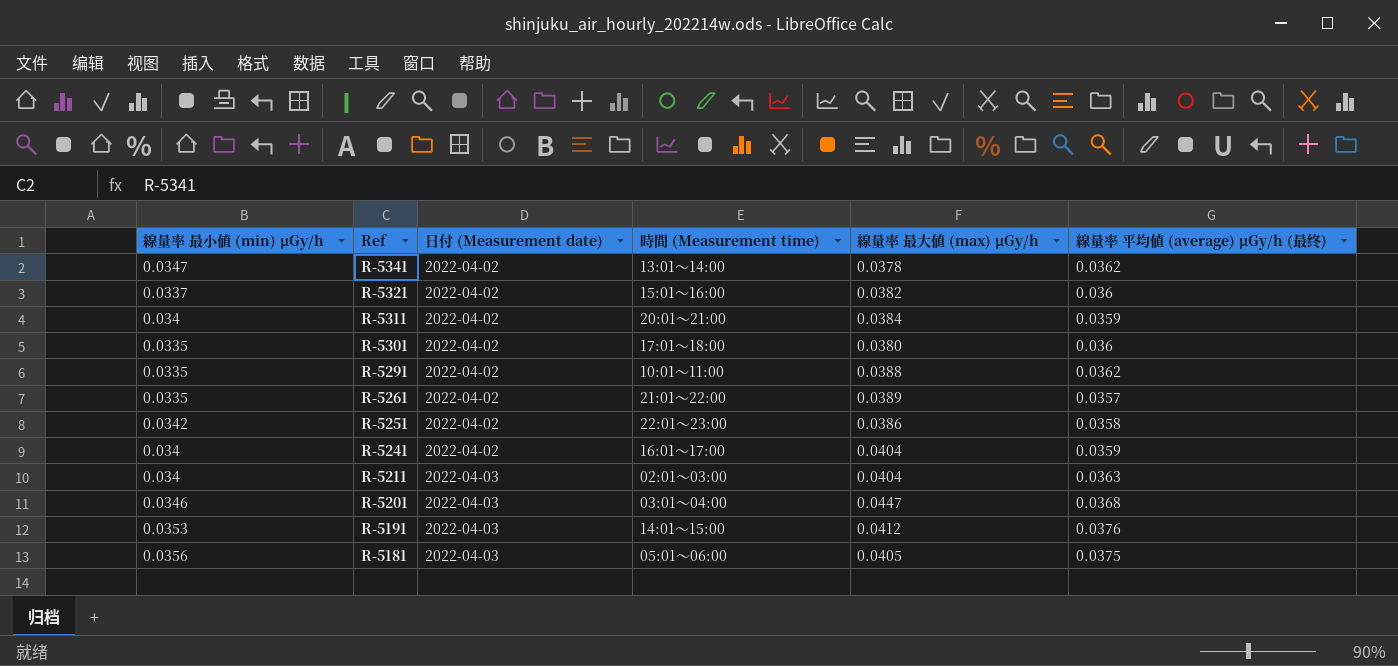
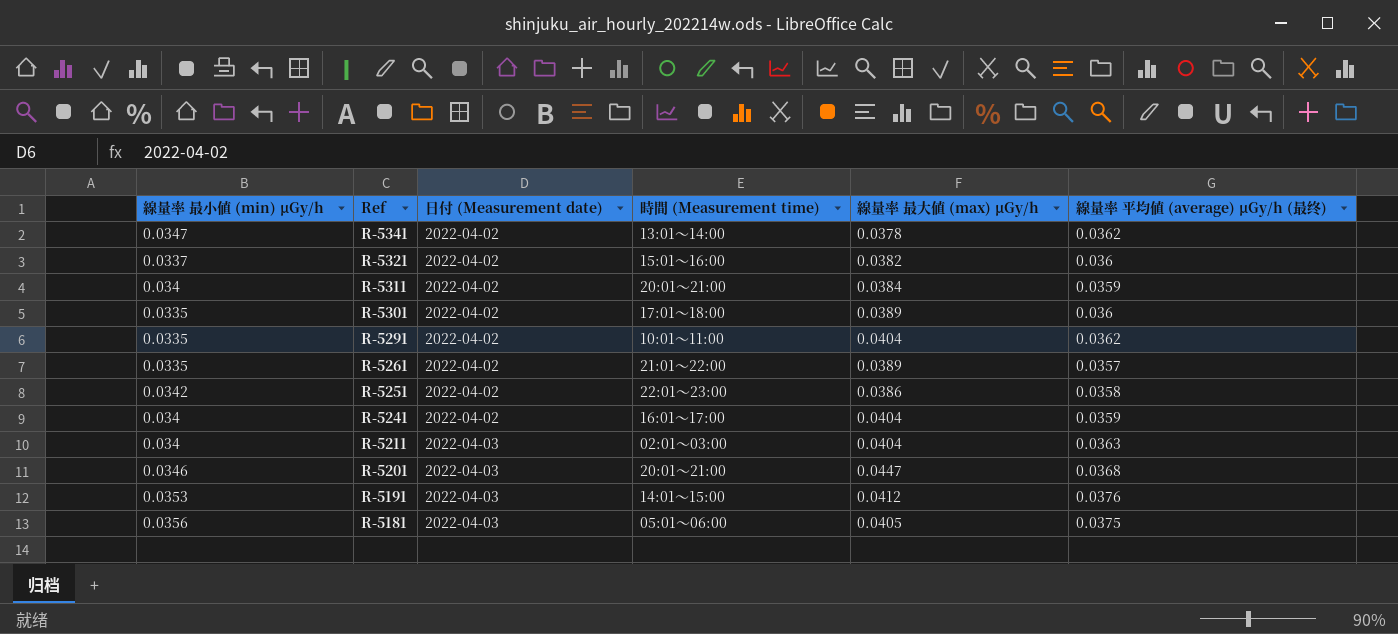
R-5301 | 線量率 最大値 (max) μGy/h: 0.0380 -> 0.0389
R-5291 | 線量率 最大値 (max) μGy/h: 0.0388 -> 0.0404
R-5201 | 時間 (Measurement time): 03:01～04:00 -> 20:01～21:00

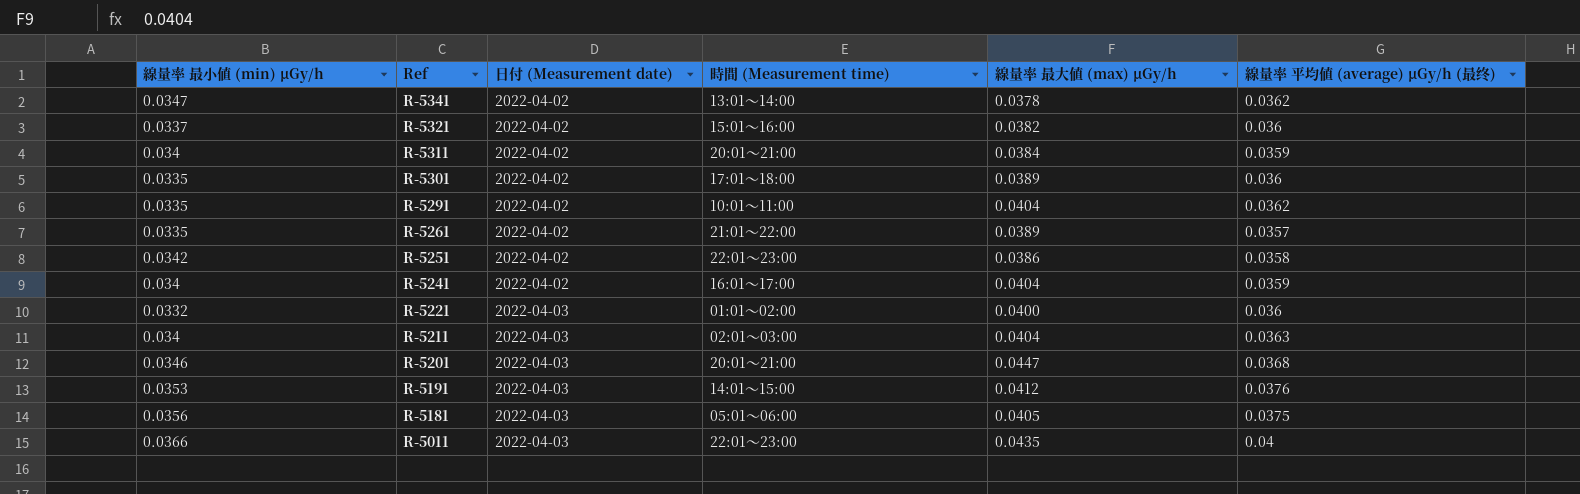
row R-5221: none -> 0.0332 | 2022-04-03 | 01:01～02:00 | 0.0400 | 0.036
row R-5011: none -> 0.0366 | 2022-04-03 | 22:01～23:00 | 0.0435 | 0.04

